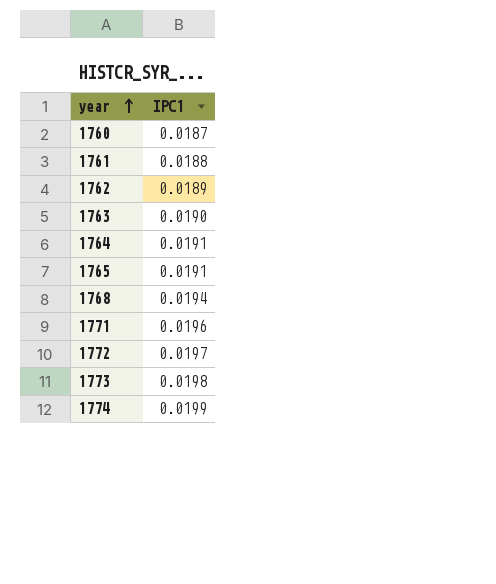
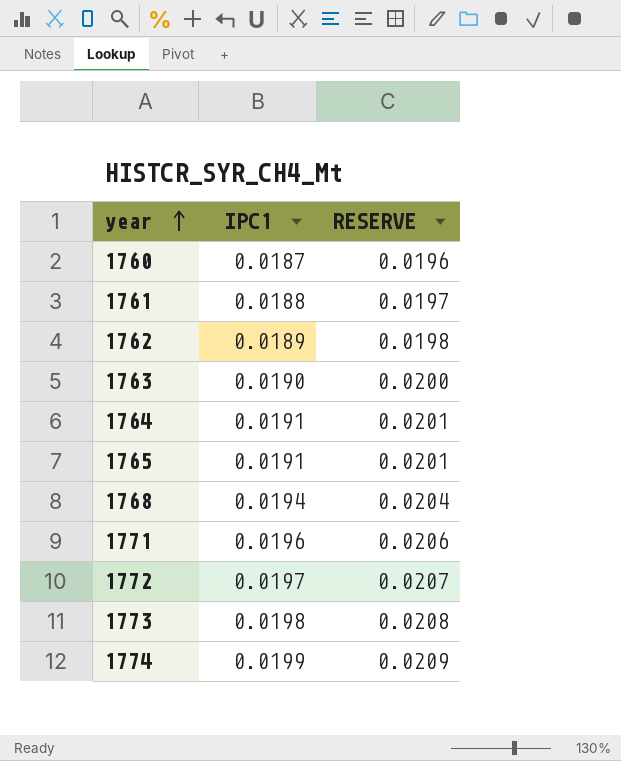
column RESERVE | formula: none -> [IPC1] * 1.05

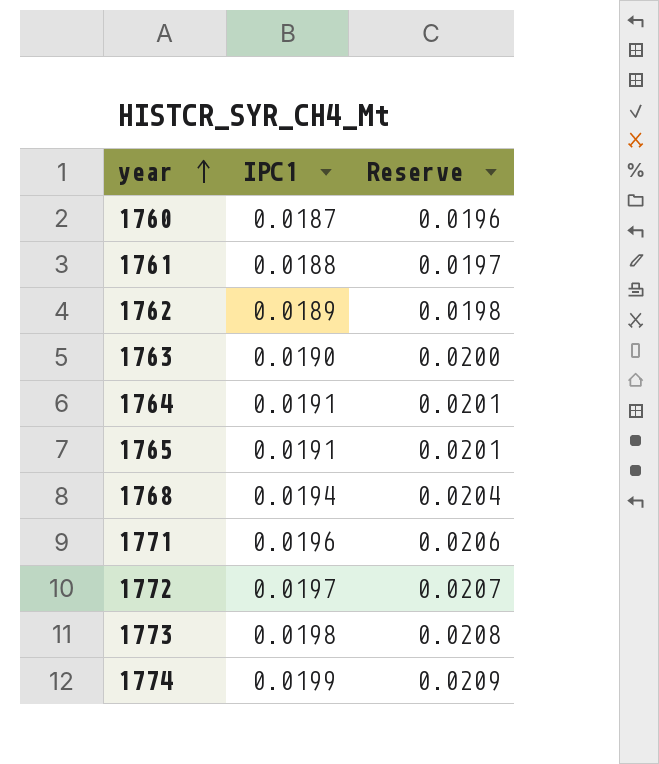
column name: RESERVE -> Reserve

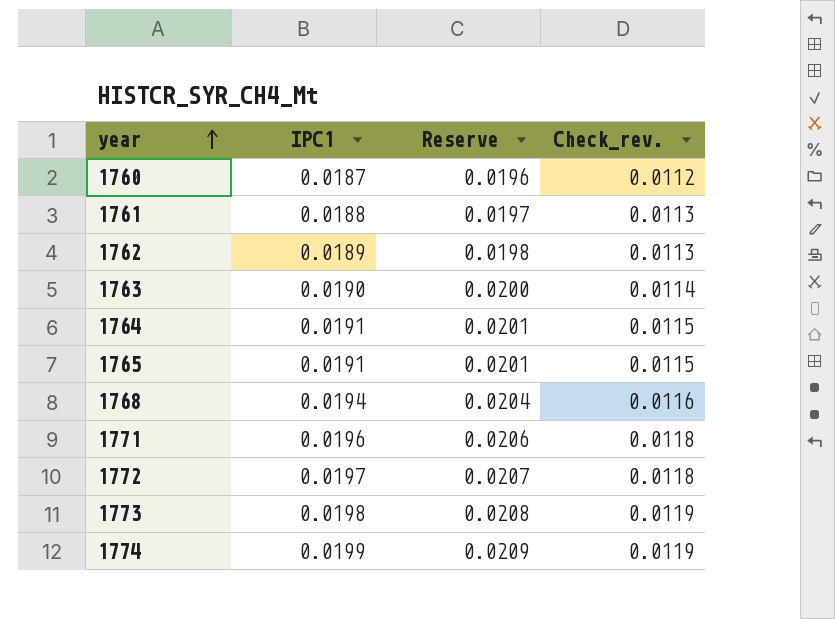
column Check_rev. | formula: none -> [IPC1] * 0.6

